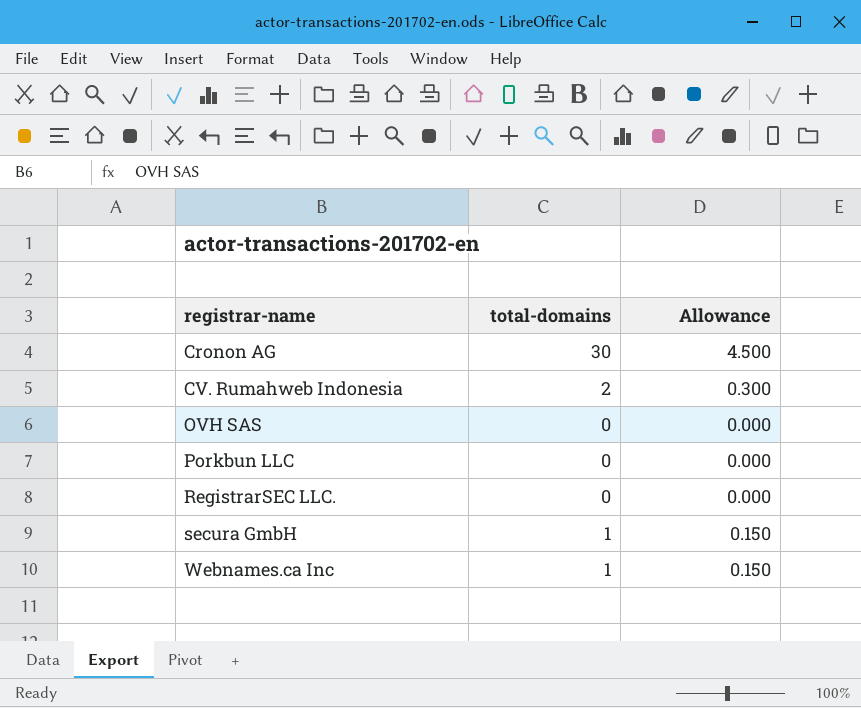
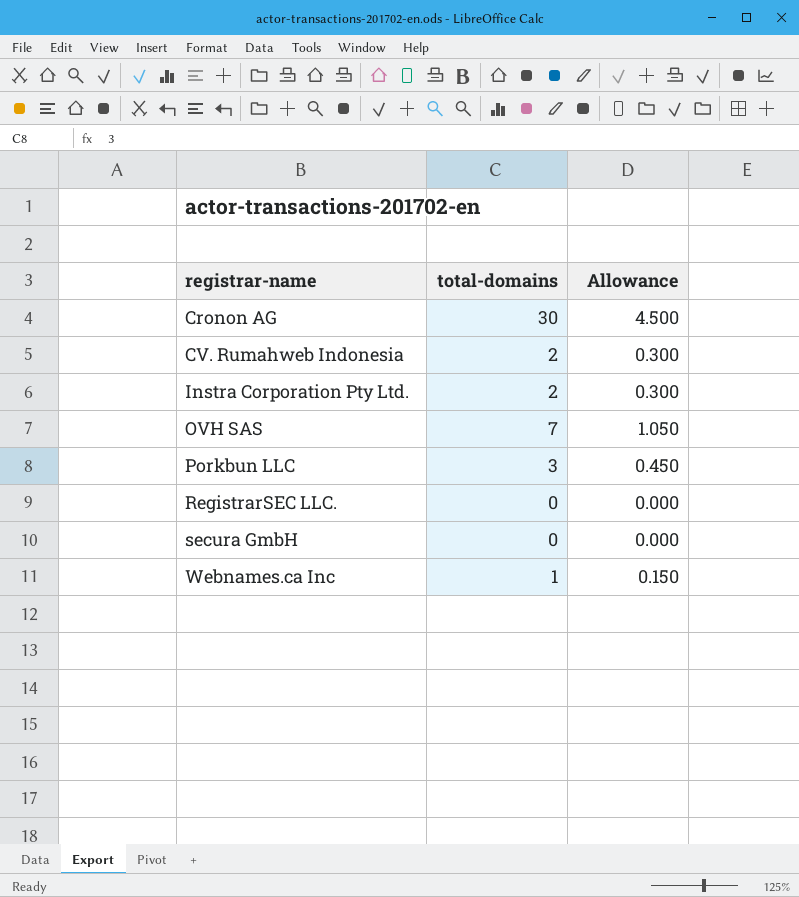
row Instra Corporation Pty Ltd.: none -> 2 | 0.300
OVH SAS | total-domains: 0 -> 7
OVH SAS | Allowance: 0.000 -> 1.050
Porkbun LLC | total-domains: 0 -> 3
Porkbun LLC | Allowance: 0.000 -> 0.450
secura GmbH | total-domains: 1 -> 0
secura GmbH | Allowance: 0.150 -> 0.000

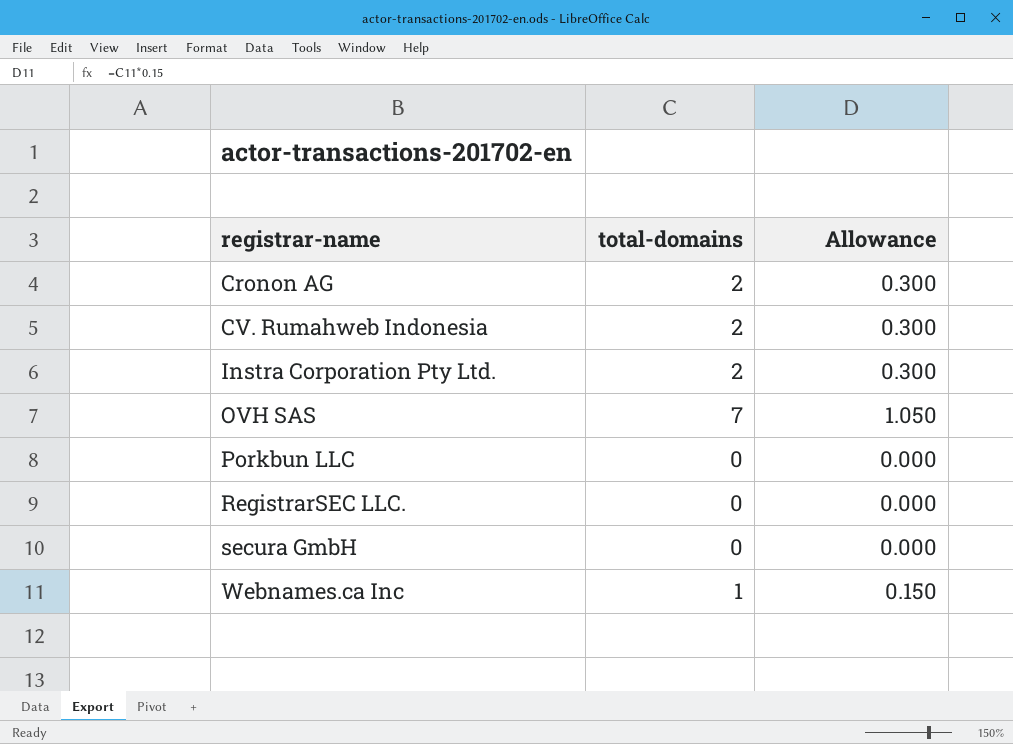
Cronon AG | total-domains: 30 -> 2
Cronon AG | Allowance: 4.500 -> 0.300
Porkbun LLC | total-domains: 3 -> 0
Porkbun LLC | Allowance: 0.450 -> 0.000

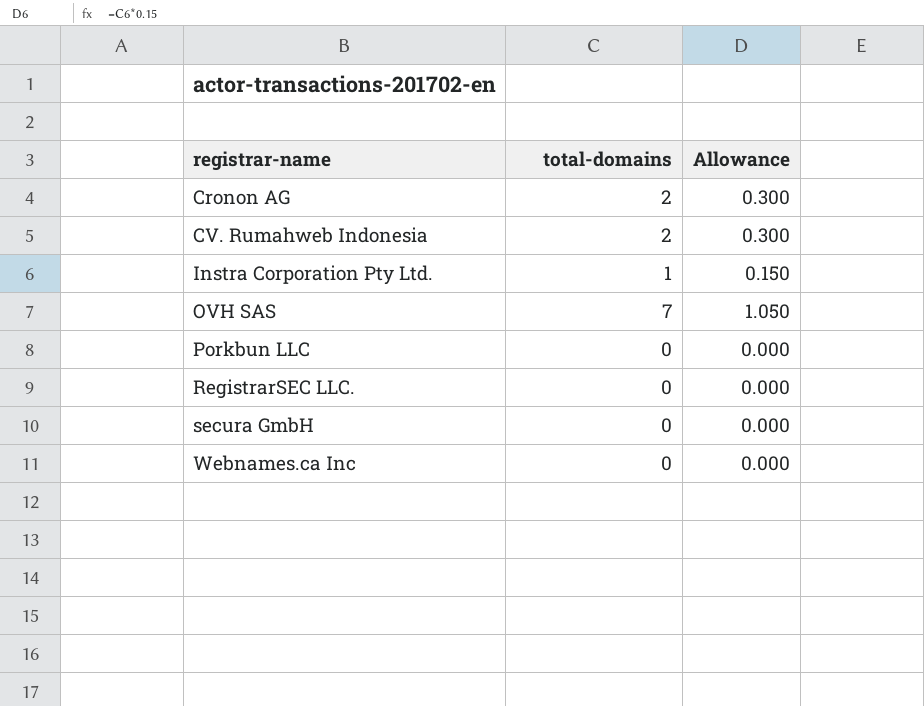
Instra Corporation Pty Ltd. | total-domains: 2 -> 1
Instra Corporation Pty Ltd. | Allowance: 0.300 -> 0.150
Webnames.ca Inc | total-domains: 1 -> 0
Webnames.ca Inc | Allowance: 0.150 -> 0.000

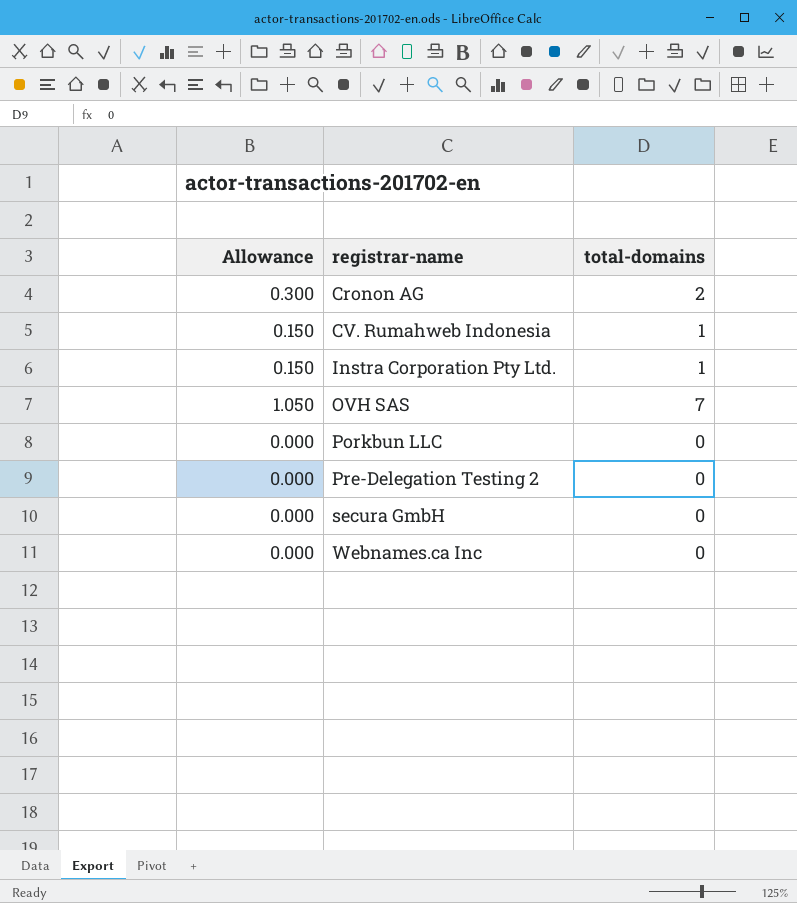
column Allowance | position: 3 -> 1
row RegistrarSEC LLC.: 0 | 0.000 -> none
CV. Rumahweb Indonesia | Allowance: 0.300 -> 0.150
CV. Rumahweb Indonesia | total-domains: 2 -> 1
row Pre-Delegation Testing 2: none -> 0.000 | 0

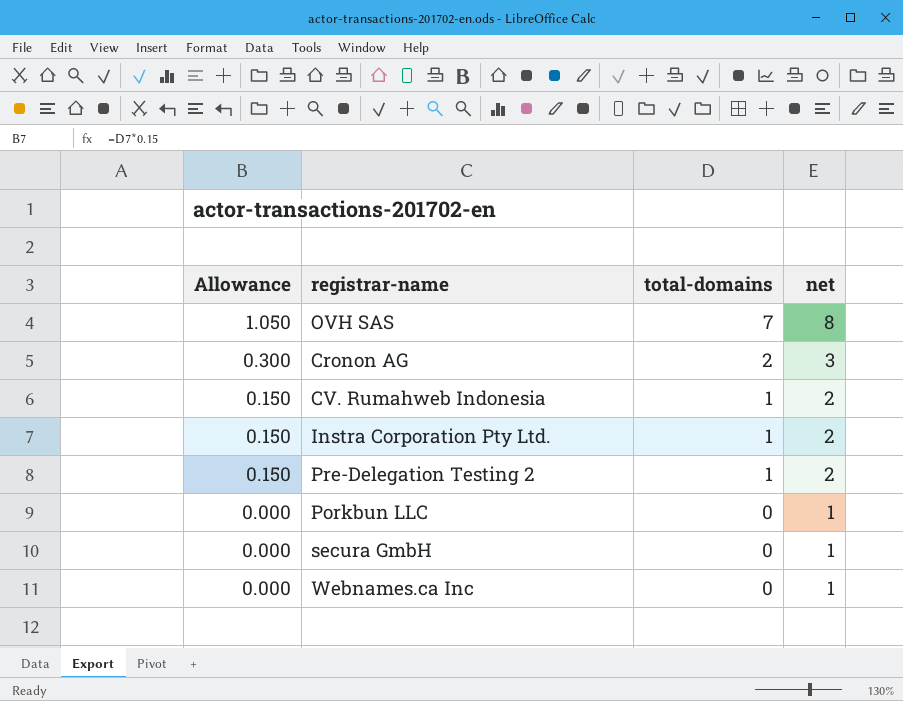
row order: registrar-name ascending -> Allowance descending
column net | formula: none -> [total-domains] + 1
Pre-Delegation Testing 2 | Allowance: 0.000 -> 0.150
Pre-Delegation Testing 2 | total-domains: 0 -> 1

